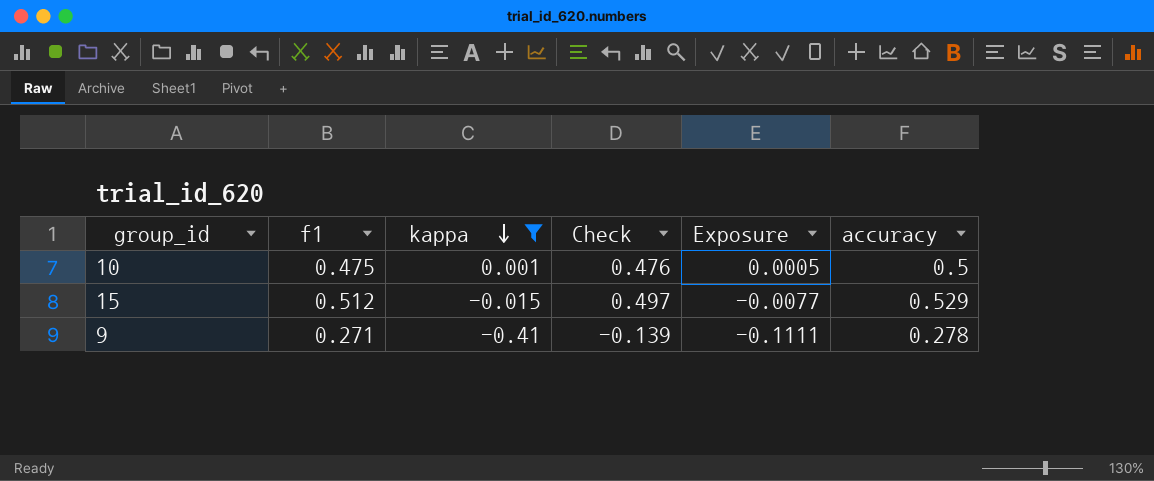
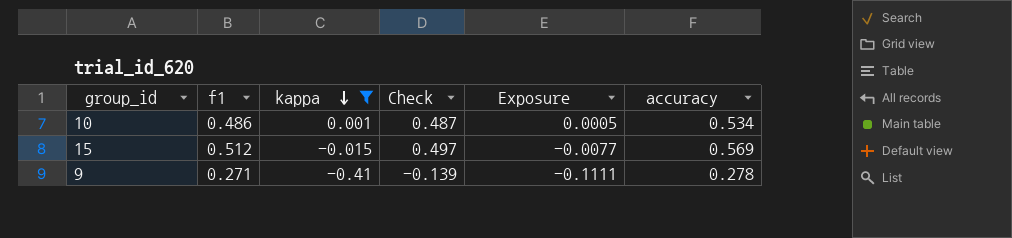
10 | f1: 0.475 -> 0.486
10 | Check: 0.476 -> 0.487
10 | accuracy: 0.5 -> 0.534
15 | accuracy: 0.529 -> 0.569

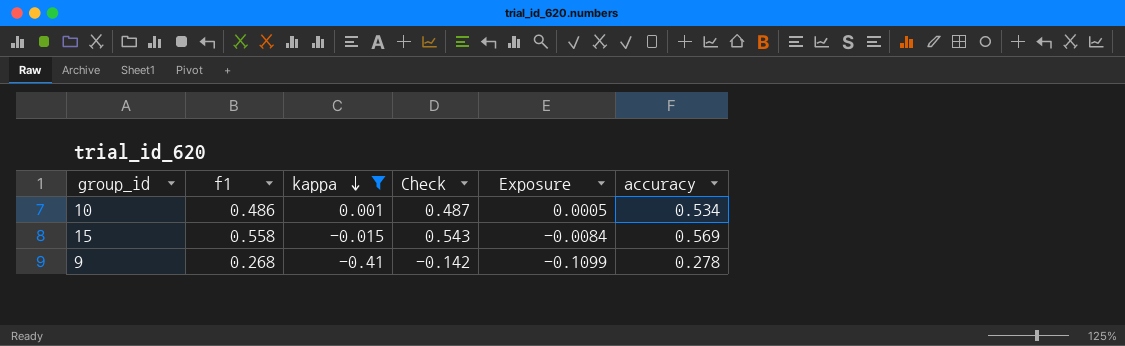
15 | f1: 0.512 -> 0.558
15 | Check: 0.497 -> 0.543
15 | Exposure: -0.0077 -> -0.0084
9 | f1: 0.271 -> 0.268
9 | Check: -0.139 -> -0.142
9 | Exposure: -0.1111 -> -0.1099

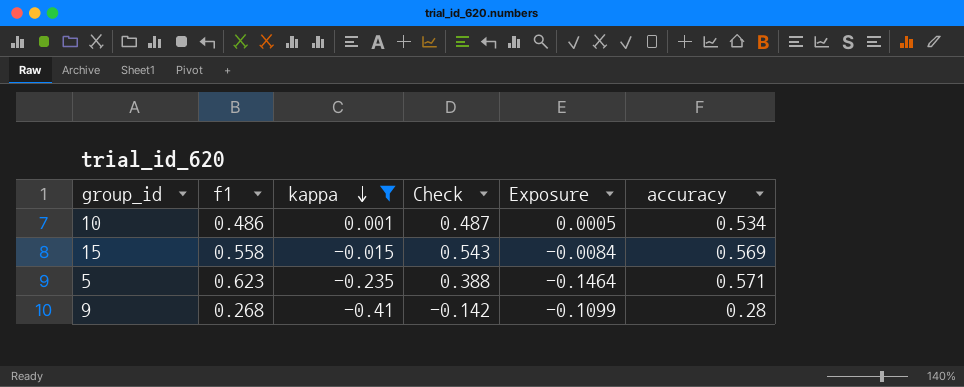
row 5: none -> 0.623 | -0.235 | 0.388 | -0.1464 | 0.571
9 | accuracy: 0.278 -> 0.28

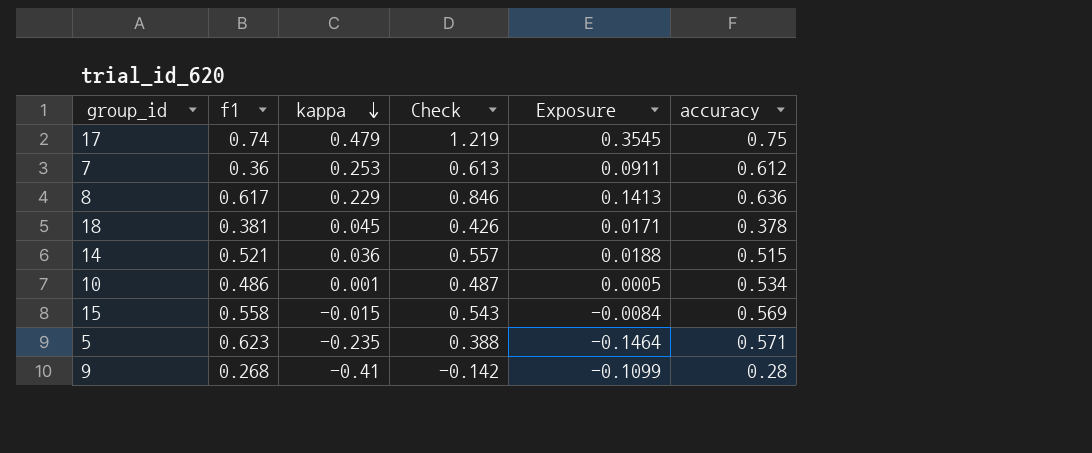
filter: kappa <= 0.001 -> none

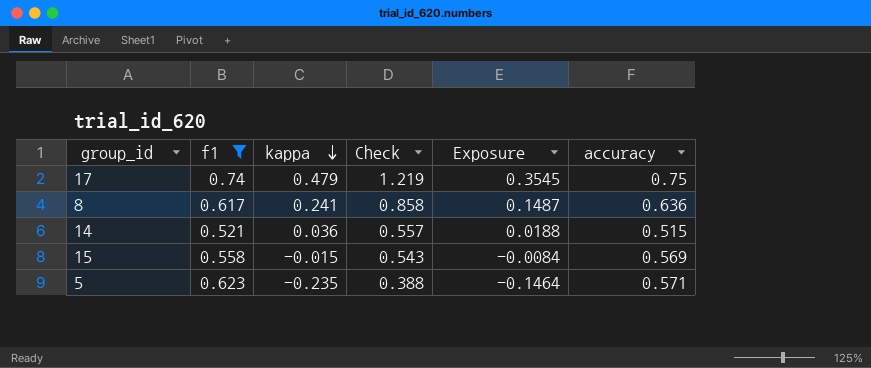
filter: none -> f1 >= 0.521
8 | kappa: 0.229 -> 0.241
8 | Check: 0.846 -> 0.858
8 | Exposure: 0.1413 -> 0.1487

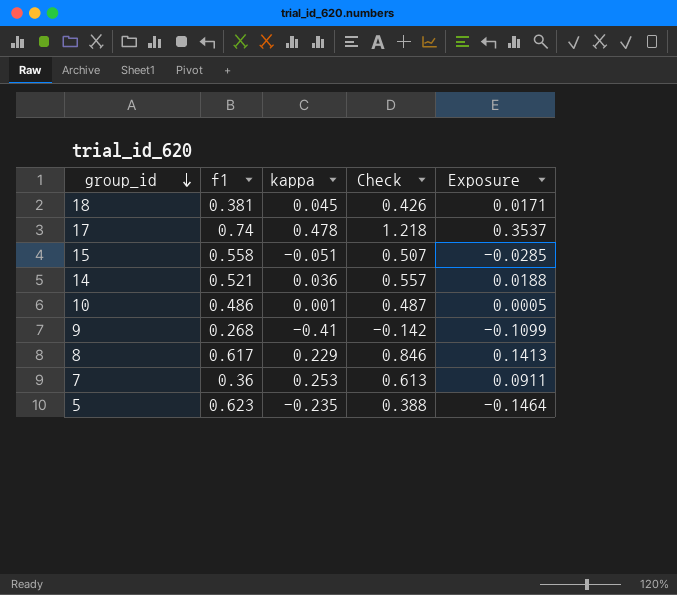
filter: f1 >= 0.521 -> none
row order: kappa descending -> group_id descending
column accuracy | position: 6 -> none
17 | kappa: 0.479 -> 0.478
17 | Check: 1.219 -> 1.218
17 | Exposure: 0.3545 -> 0.3537
15 | kappa: -0.015 -> -0.051
15 | Check: 0.543 -> 0.507
15 | Exposure: -0.0084 -> -0.0285
8 | kappa: 0.241 -> 0.229
8 | Check: 0.858 -> 0.846
8 | Exposure: 0.1487 -> 0.1413

